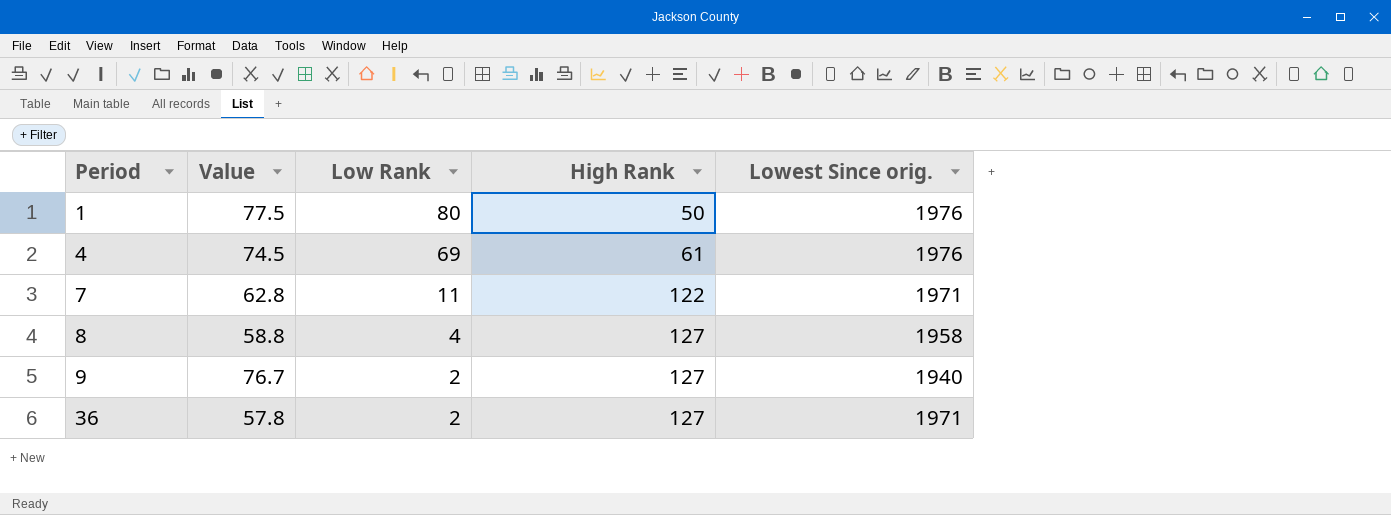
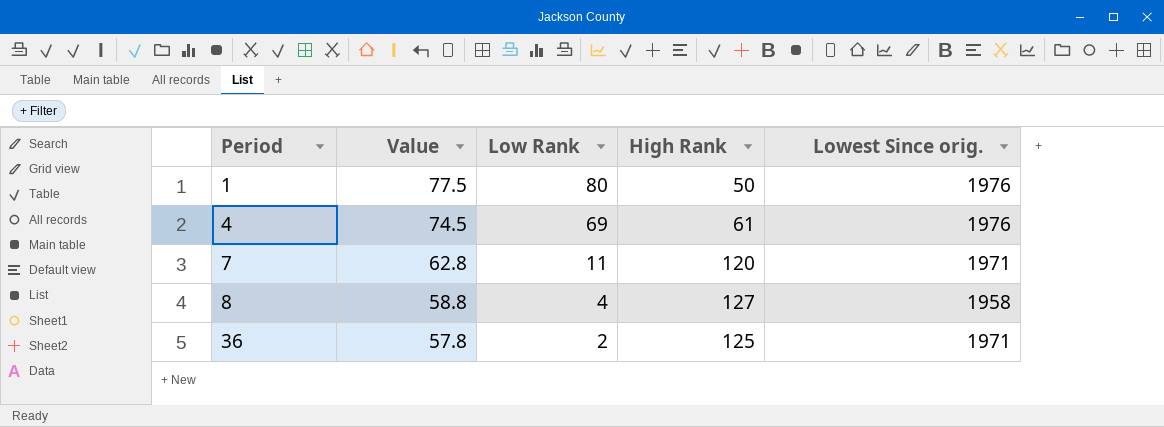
row 9: 76.7 | 2 | 127 | 1940 -> none
7 | High Rank: 122 -> 120
36 | High Rank: 127 -> 125

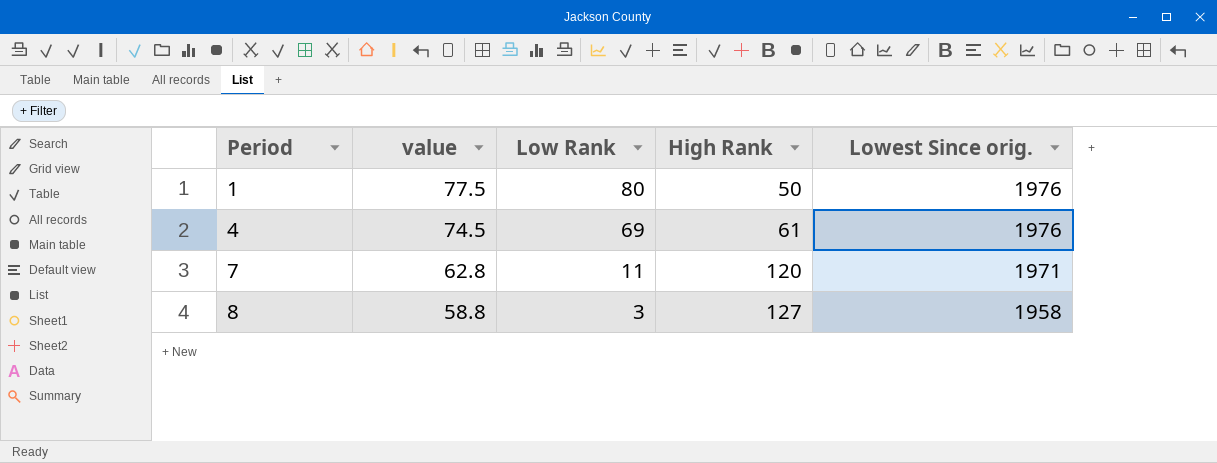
column name: Value -> value
row 36: 57.8 | 2 | 125 | 1971 -> none
8 | Low Rank: 4 -> 3

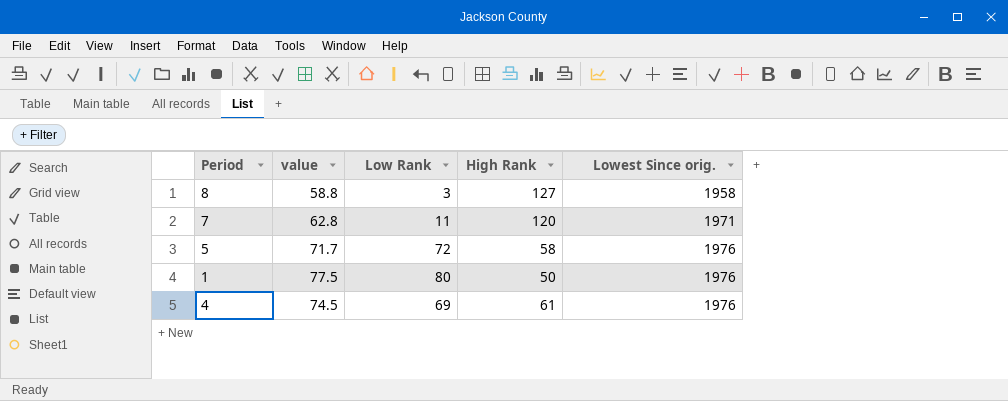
row order: Period ascending -> Lowest Since orig. ascending
row 5: none -> 71.7 | 72 | 58 | 1976

